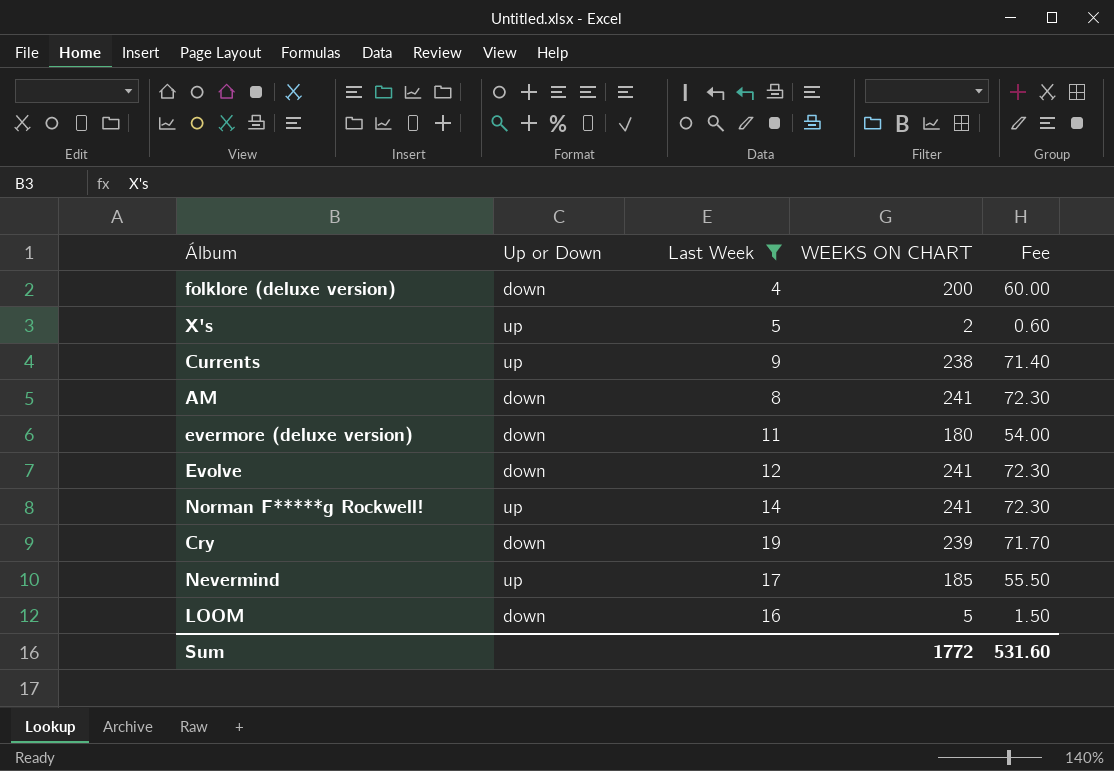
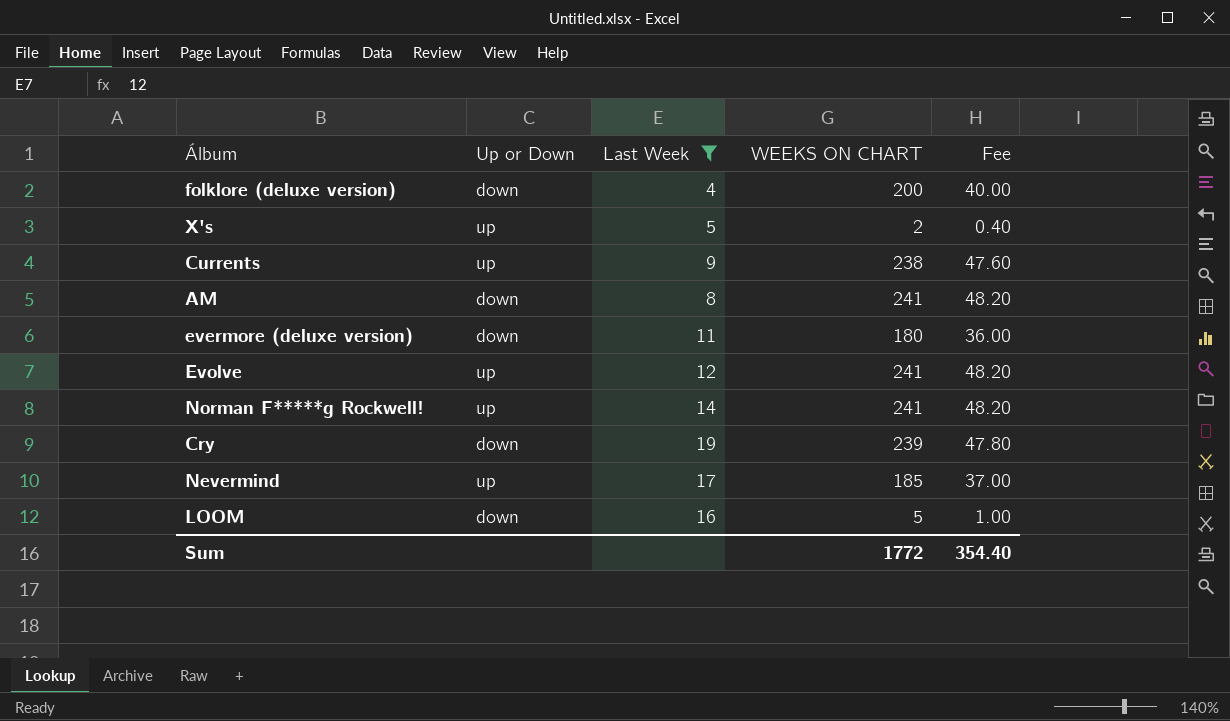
column Fee | formula: [WEEKS ON CHART] * 0.3 -> [WEEKS ON CHART] * 0.2
Evolve | Up or Down: down -> up
Sum | Fee: 531.60 -> 354.40

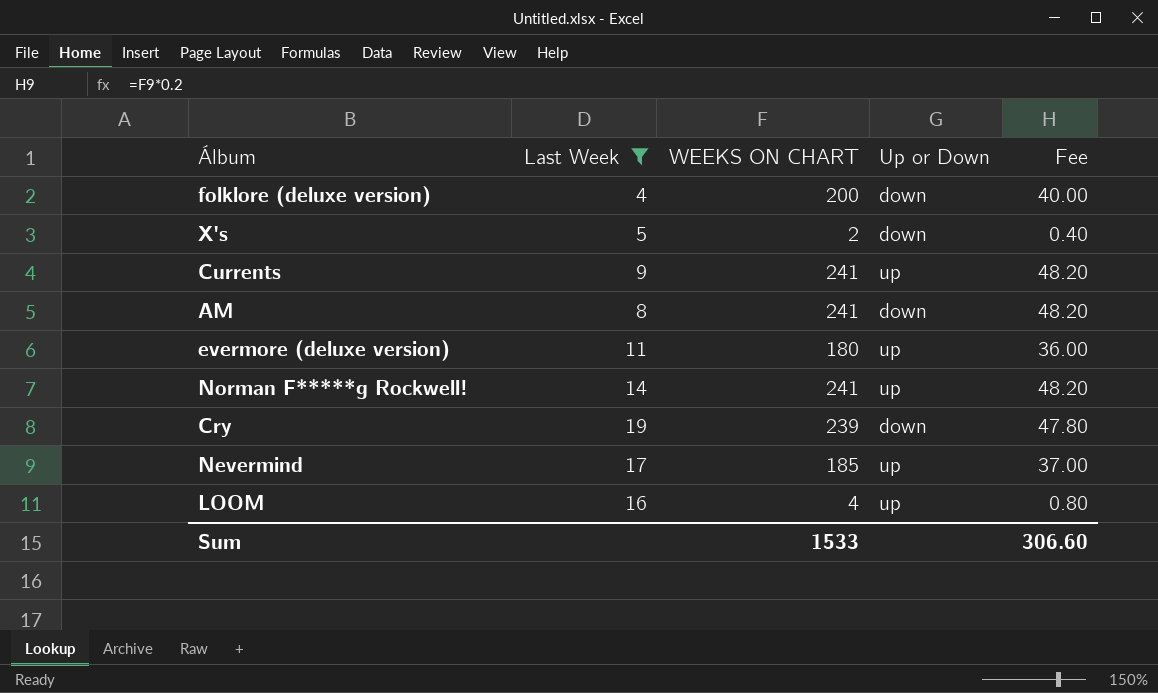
column Up or Down | position: 2 -> 4
row Evolve: up | 12 | 241 | 48.20 -> none
X's | Up or Down: up -> down
Currents | WEEKS ON CHART: 238 -> 241
Currents | Fee: 47.60 -> 48.20
evermore (deluxe version) | Up or Down: down -> up
LOOM | WEEKS ON CHART: 5 -> 4
LOOM | Up or Down: down -> up
LOOM | Fee: 1.00 -> 0.80
Sum | WEEKS ON CHART: 1772 -> 1533
Sum | Fee: 354.40 -> 306.60

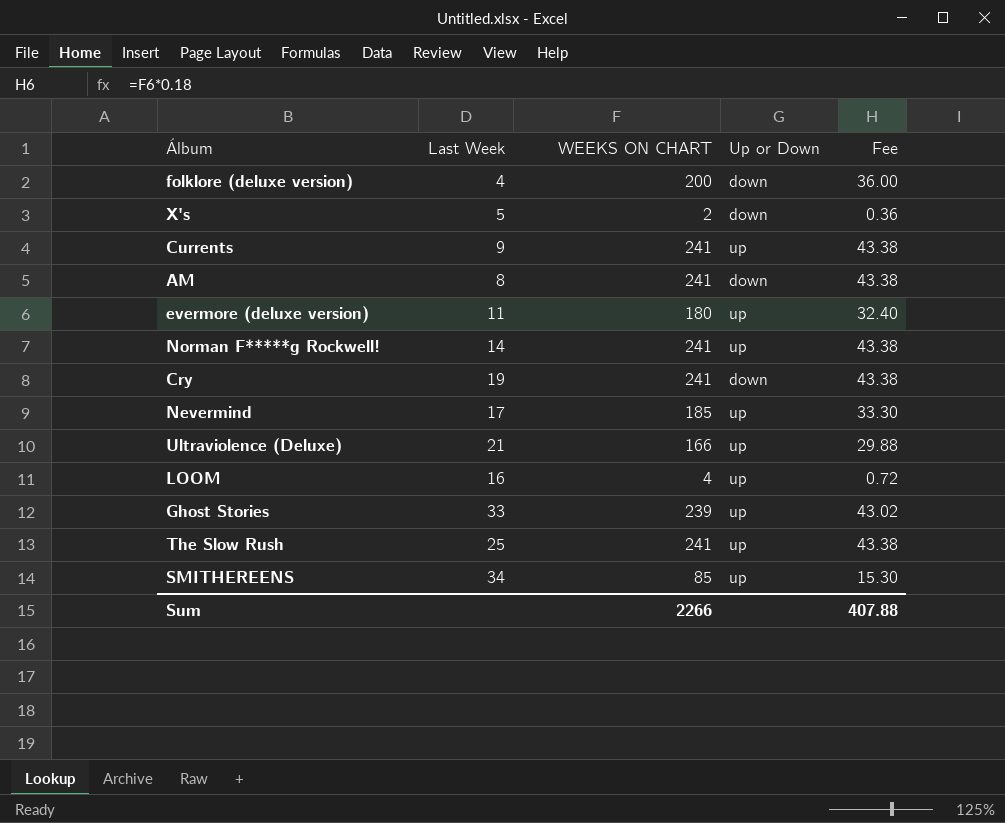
filter: Last Week <= 19 -> none
column Fee | formula: [WEEKS ON CHART] * 0.2 -> [WEEKS ON CHART] * 0.18
Cry | WEEKS ON CHART: 239 -> 241
Sum | WEEKS ON CHART: 1533 -> 2266
Sum | Fee: 306.60 -> 407.88

